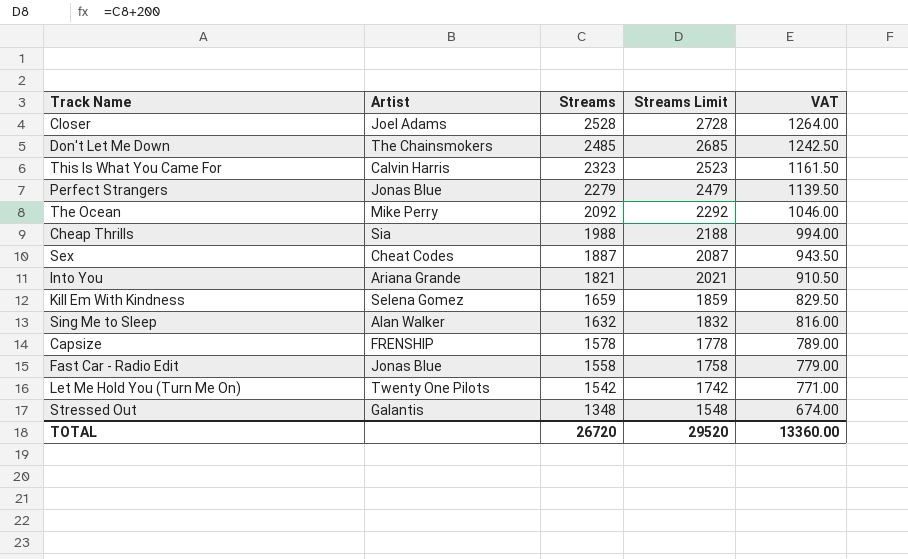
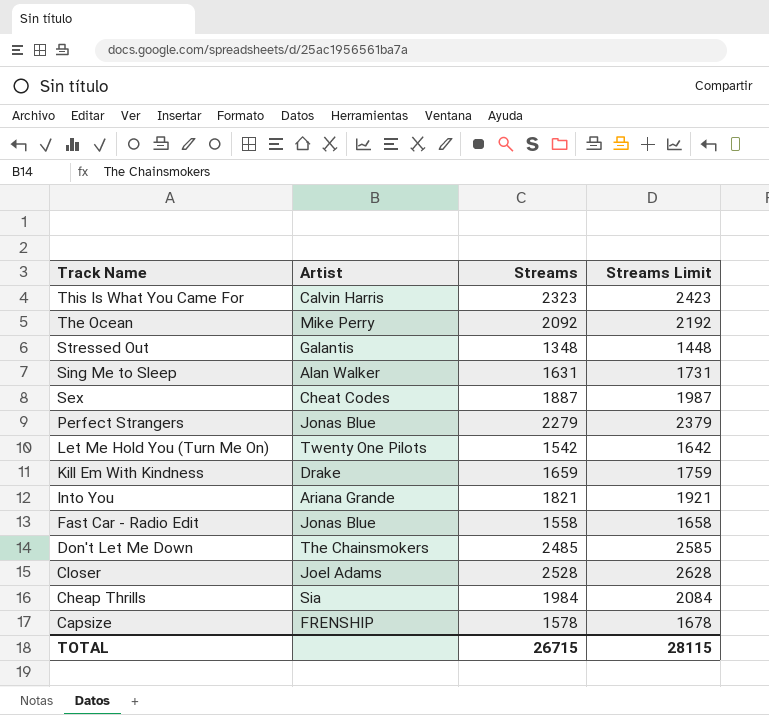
row order: Streams descending -> Track Name descending
column VAT | formula: [Streams] * 0.5 -> none
column Streams Limit | formula: [Streams] + 200 -> [Streams] + 100
Sing Me to Sleep | Streams: 1632 -> 1631
Kill Em With Kindness | Artist: Selena Gomez -> Drake
Cheap Thrills | Streams: 1988 -> 1984
TOTAL | Streams: 26720 -> 26715
TOTAL | Streams Limit: 29520 -> 28115

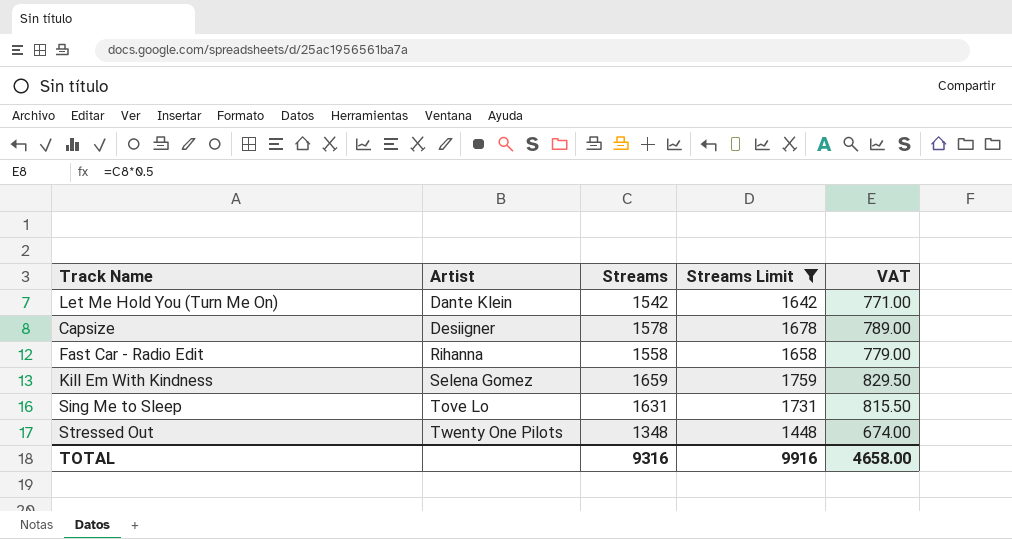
filter: none -> Streams Limit <= 1759
row order: Track Name descending -> Artist ascending
column VAT | formula: none -> [Streams] * 0.5
Let Me Hold You (Turn Me On) | Artist: Twenty One Pilots -> Dante Klein
Capsize | Artist: FRENSHIP -> Desiigner
Fast Car - Radio Edit | Artist: Jonas Blue -> Rihanna
Kill Em With Kindness | Artist: Drake -> Selena Gomez
Sing Me to Sleep | Artist: Alan Walker -> Tove Lo
Stressed Out | Artist: Galantis -> Twenty One Pilots
TOTAL | Streams: 26715 -> 9316
TOTAL | Streams Limit: 28115 -> 9916

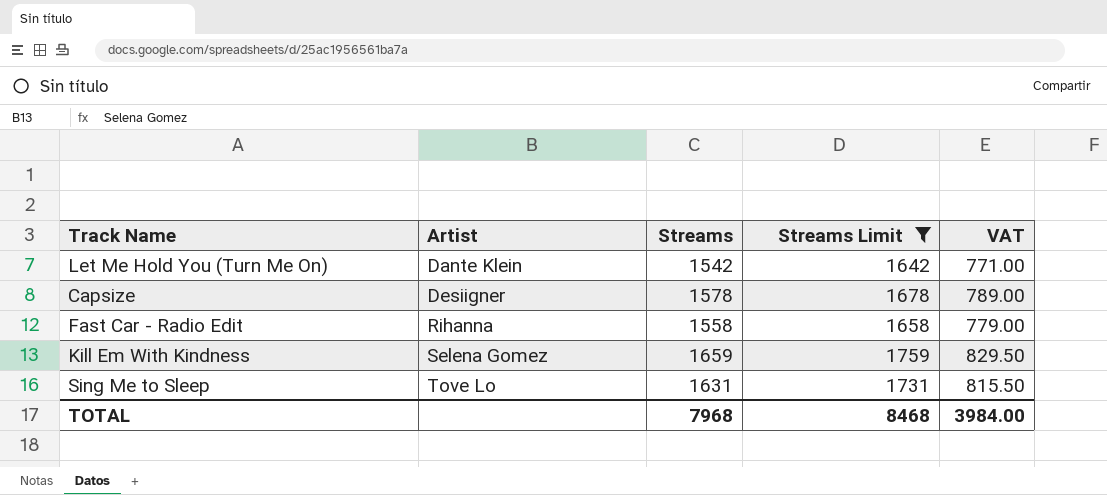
row Stressed Out: Twenty One Pilots | 1348 | 1448 | 674.00 -> none
TOTAL | Streams: 9316 -> 7968
TOTAL | Streams Limit: 9916 -> 8468
TOTAL | VAT: 4658.00 -> 3984.00

